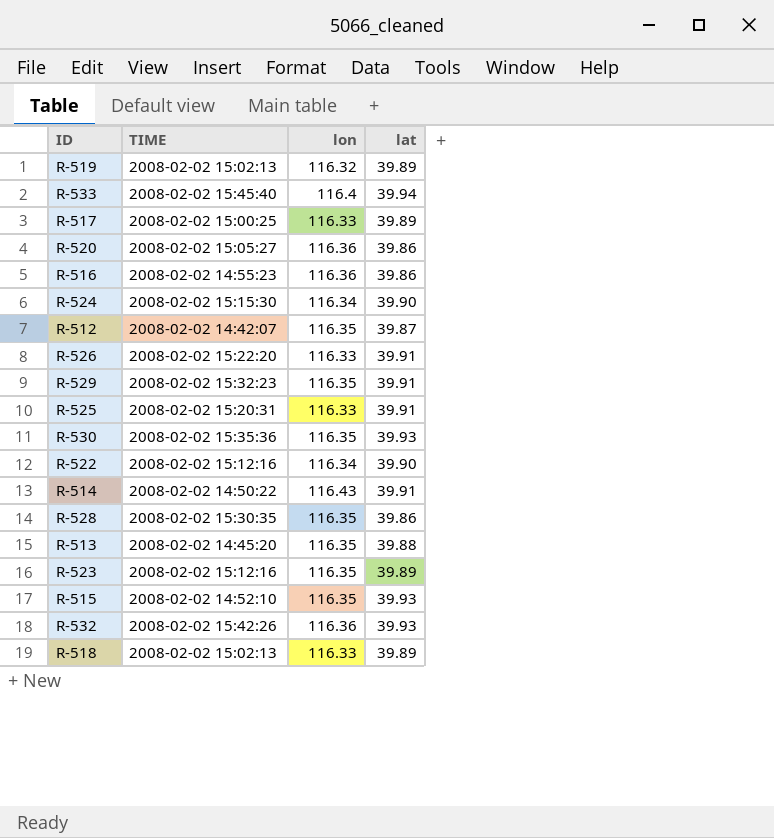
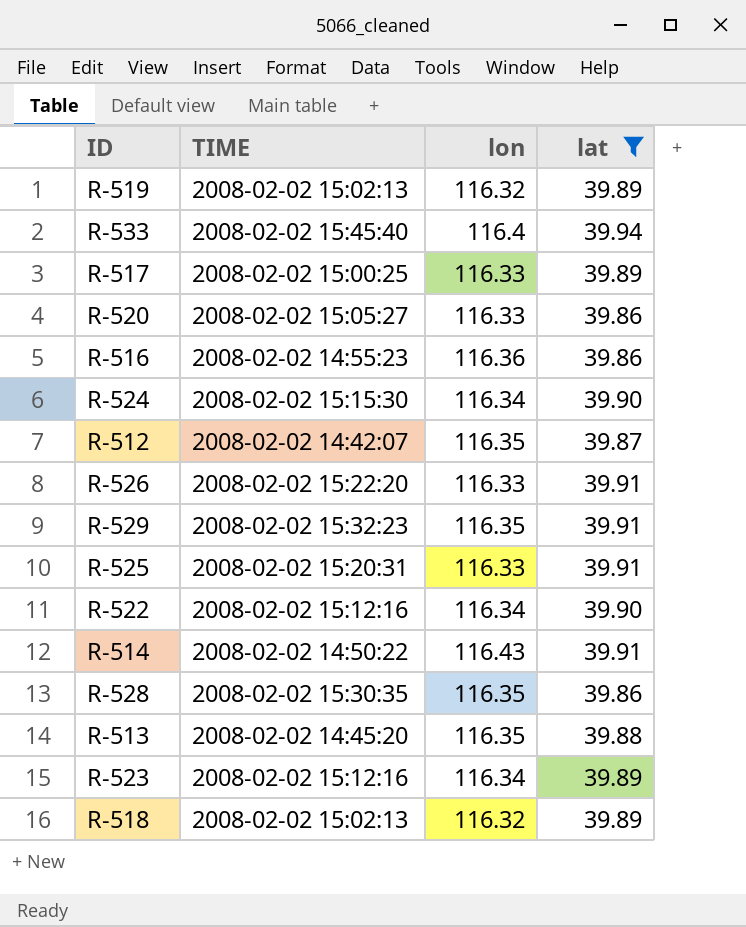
filter: none -> lat != 39.93
R-520 | lon: 116.36 -> 116.33
R-523 | lon: 116.35 -> 116.34
R-518 | lon: 116.33 -> 116.32

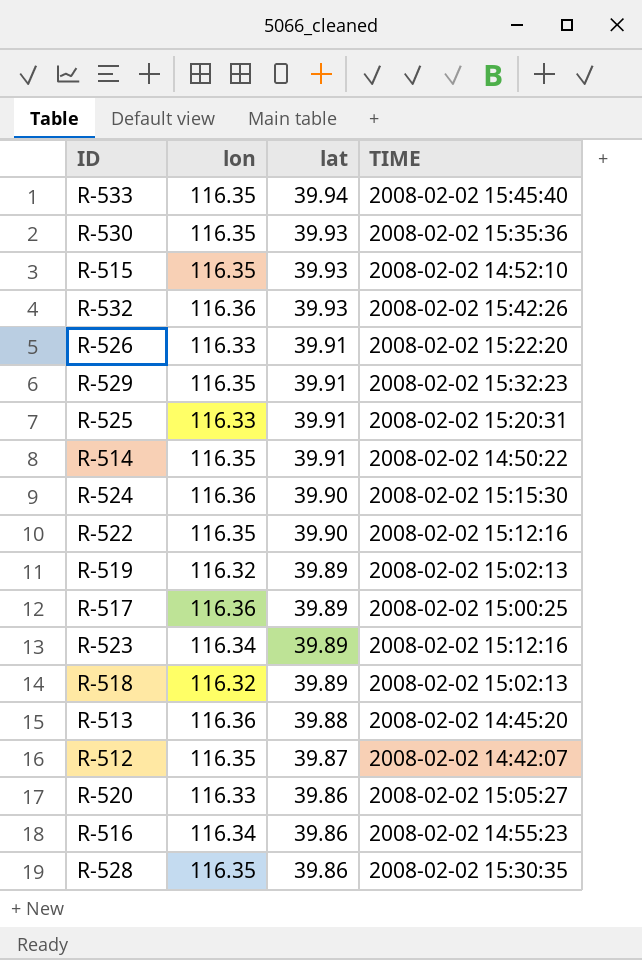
filter: lat != 39.93 -> none
row order: none -> lat descending
column TIME | position: 2 -> 4
R-533 | lon: 116.4 -> 116.35
R-514 | lon: 116.43 -> 116.35
R-524 | lon: 116.34 -> 116.36
R-522 | lon: 116.34 -> 116.35
R-517 | lon: 116.33 -> 116.36
R-513 | lon: 116.35 -> 116.36
R-516 | lon: 116.36 -> 116.34

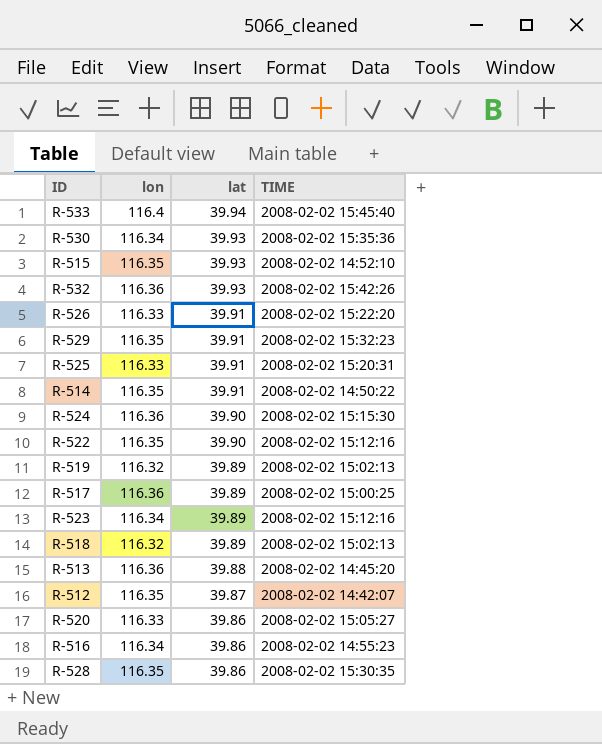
R-533 | lon: 116.35 -> 116.4
R-530 | lon: 116.35 -> 116.34

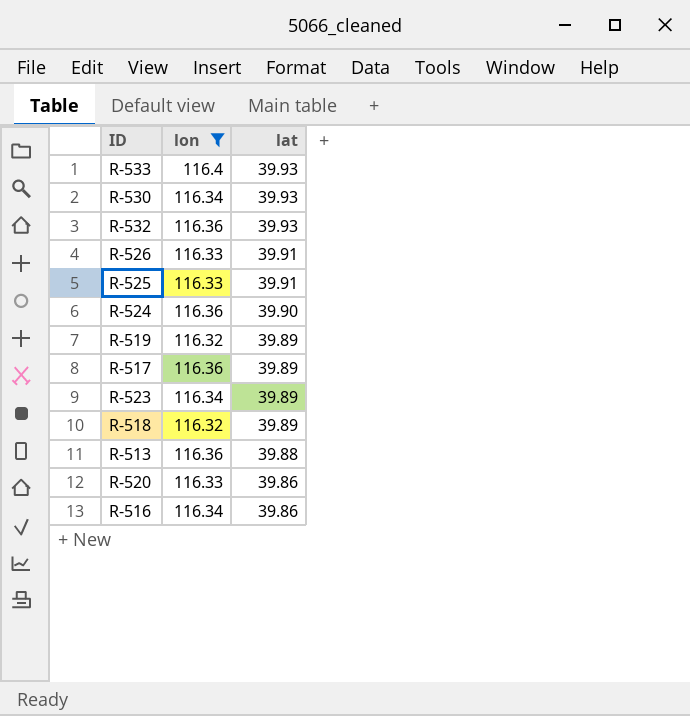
filter: none -> lon != 116.35
column TIME | position: 4 -> none
R-533 | lat: 39.94 -> 39.93

